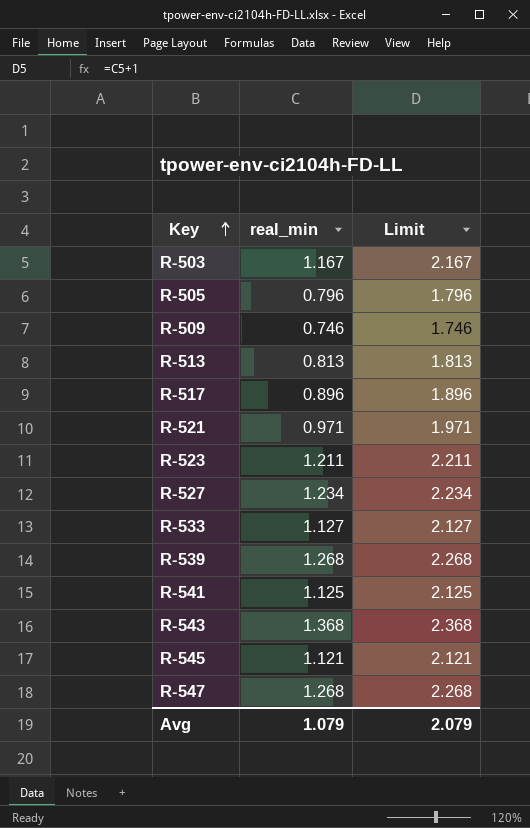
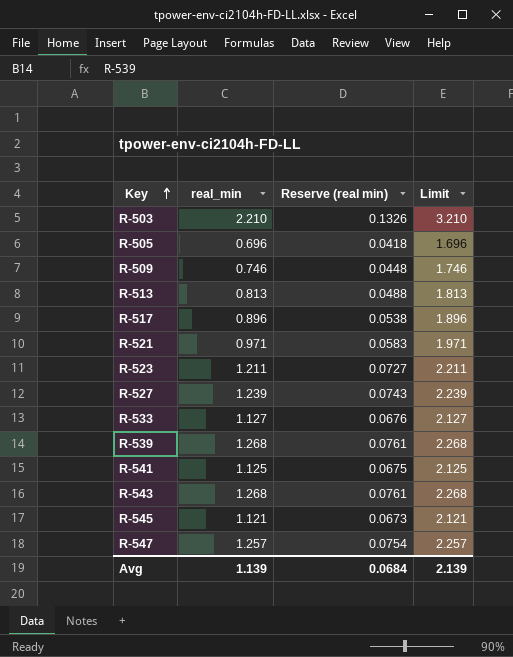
column Reserve (real min) | formula: none -> [real_min] * 0.06
R-503 | real_min: 1.167 -> 2.210
R-503 | Limit: 2.167 -> 3.210
R-505 | real_min: 0.796 -> 0.696
R-505 | Limit: 1.796 -> 1.696
R-527 | real_min: 1.234 -> 1.239
R-527 | Limit: 2.234 -> 2.239
R-543 | real_min: 1.368 -> 1.268
R-543 | Limit: 2.368 -> 2.268
R-547 | real_min: 1.268 -> 1.257
R-547 | Limit: 2.268 -> 2.257
Avg | real_min: 1.079 -> 1.139
Avg | Limit: 2.079 -> 2.139

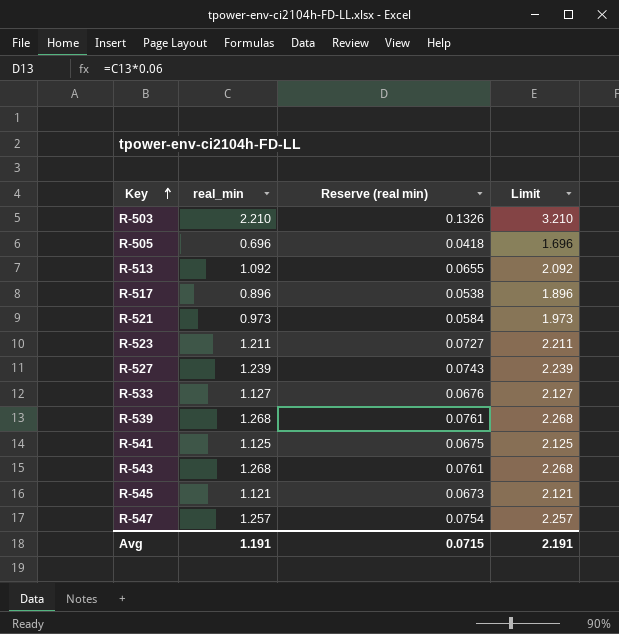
row R-509: 0.746 | 0.0448 | 1.746 -> none
R-513 | real_min: 0.813 -> 1.092
R-513 | Reserve (real min): 0.0488 -> 0.0655
R-513 | Limit: 1.813 -> 2.092
R-521 | real_min: 0.971 -> 0.973
R-521 | Reserve (real min): 0.0583 -> 0.0584
R-521 | Limit: 1.971 -> 1.973
Avg | real_min: 1.139 -> 1.191
Avg | Reserve (real min): 0.0684 -> 0.0715
Avg | Limit: 2.139 -> 2.191

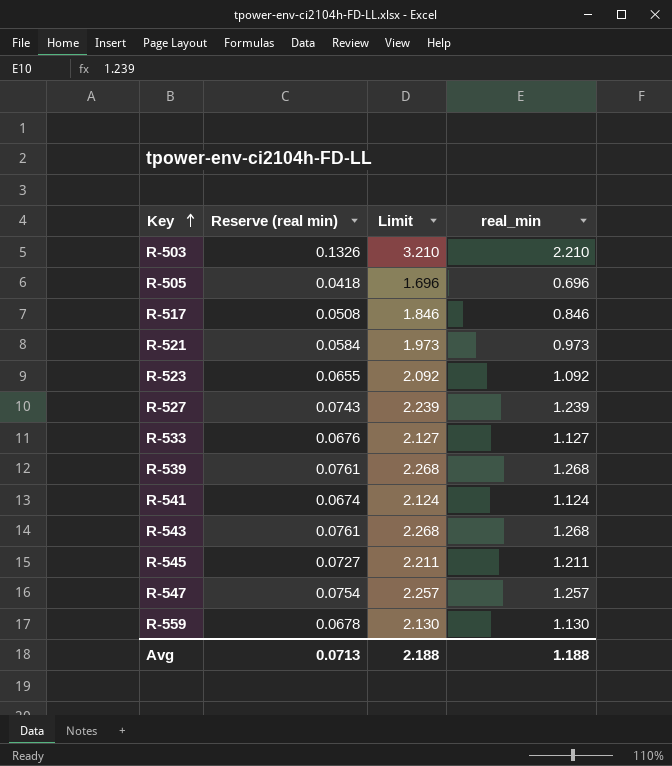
column real_min | position: 2 -> 4
row R-513: 1.092 | 0.0655 | 2.092 -> none
R-517 | Reserve (real min): 0.0538 -> 0.0508
R-517 | Limit: 1.896 -> 1.846
R-517 | real_min: 0.896 -> 0.846
R-523 | Reserve (real min): 0.0727 -> 0.0655
R-523 | Limit: 2.211 -> 2.092
R-523 | real_min: 1.211 -> 1.092
R-541 | Reserve (real min): 0.0675 -> 0.0674
R-541 | Limit: 2.125 -> 2.124
R-541 | real_min: 1.125 -> 1.124
R-545 | Reserve (real min): 0.0673 -> 0.0727
R-545 | Limit: 2.121 -> 2.211
R-545 | real_min: 1.121 -> 1.211
row R-559: none -> 0.0678 | 2.130 | 1.130
Avg | Reserve (real min): 0.0715 -> 0.0713
Avg | Limit: 2.191 -> 2.188
Avg | real_min: 1.191 -> 1.188

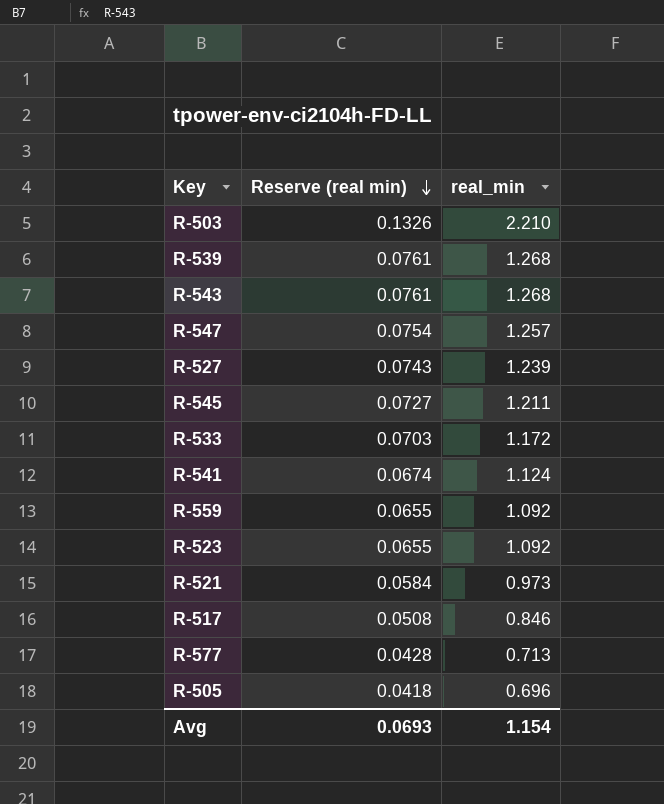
row order: Key ascending -> Reserve (real min) descending
column Limit | formula: [real_min] + 1 -> none
R-533 | Reserve (real min): 0.0676 -> 0.0703
R-533 | real_min: 1.127 -> 1.172
R-559 | Reserve (real min): 0.0678 -> 0.0655
R-559 | real_min: 1.130 -> 1.092
row R-577: none -> 0.0428 | 0.713
Avg | Reserve (real min): 0.0713 -> 0.0693
Avg | real_min: 1.188 -> 1.154

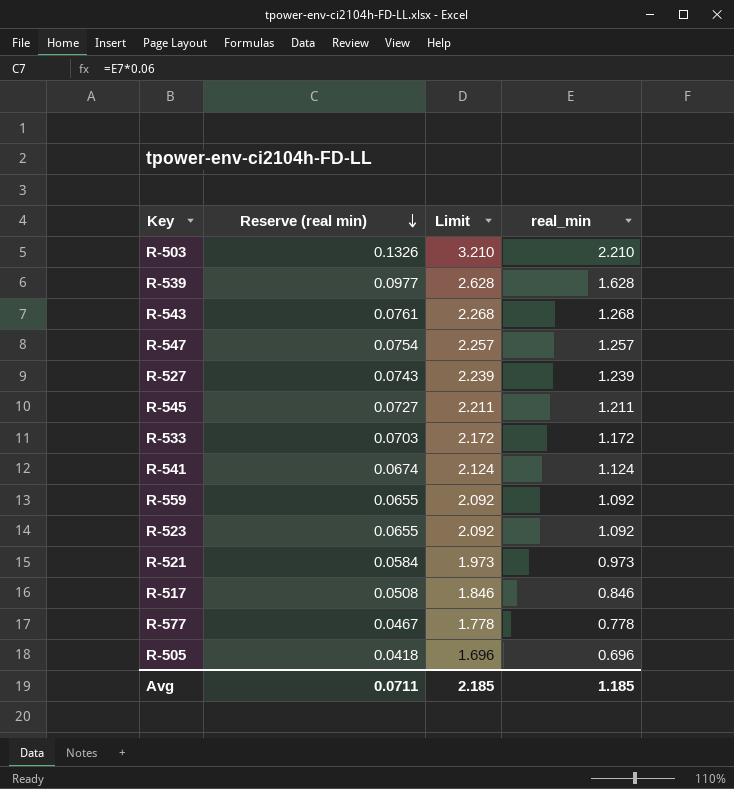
column Limit | formula: none -> [real_min] + 1
R-539 | Reserve (real min): 0.0761 -> 0.0977
R-539 | real_min: 1.268 -> 1.628
R-577 | Reserve (real min): 0.0428 -> 0.0467
R-577 | real_min: 0.713 -> 0.778
Avg | Reserve (real min): 0.0693 -> 0.0711
Avg | real_min: 1.154 -> 1.185

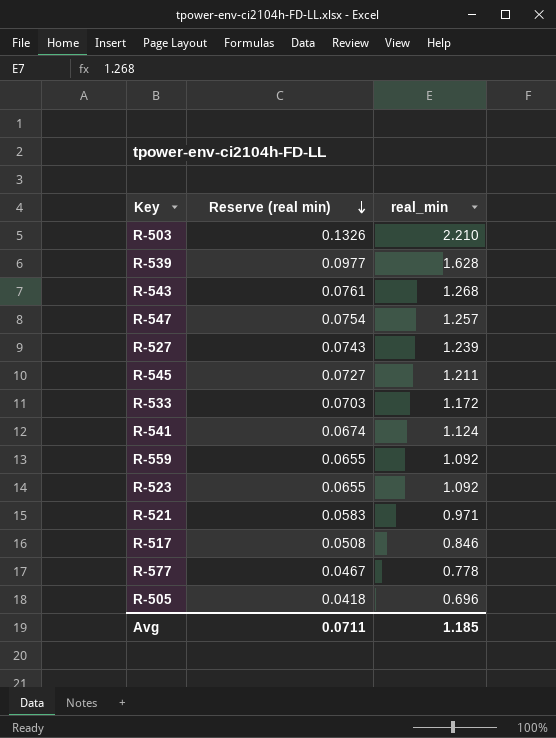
column Limit | formula: [real_min] + 1 -> none
R-521 | Reserve (real min): 0.0584 -> 0.0583
R-521 | real_min: 0.973 -> 0.971

